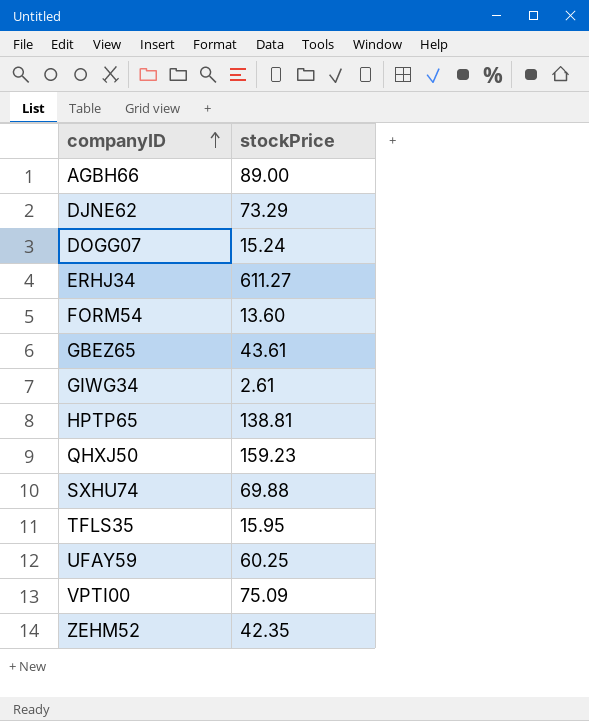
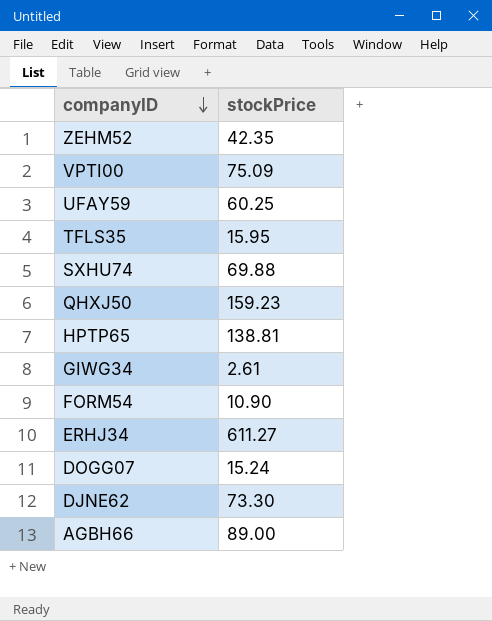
row order: companyID ascending -> companyID descending
row GBEZ65: 43.61 -> none
FORM54 | stockPrice: 13.60 -> 10.90
DJNE62 | stockPrice: 73.29 -> 73.30

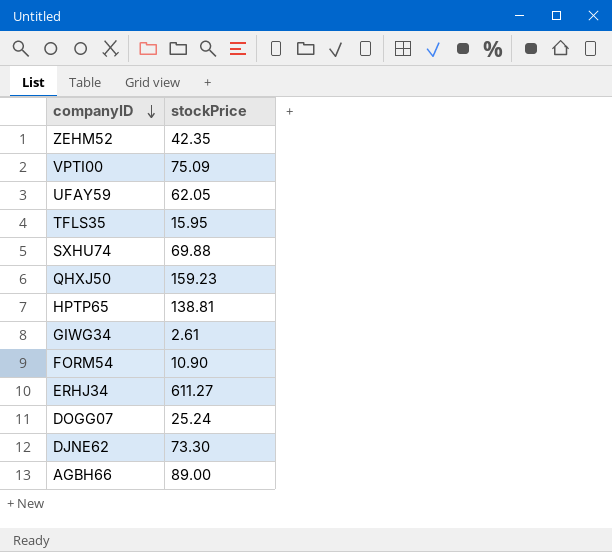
UFAY59 | stockPrice: 60.25 -> 62.05
DOGG07 | stockPrice: 15.24 -> 25.24

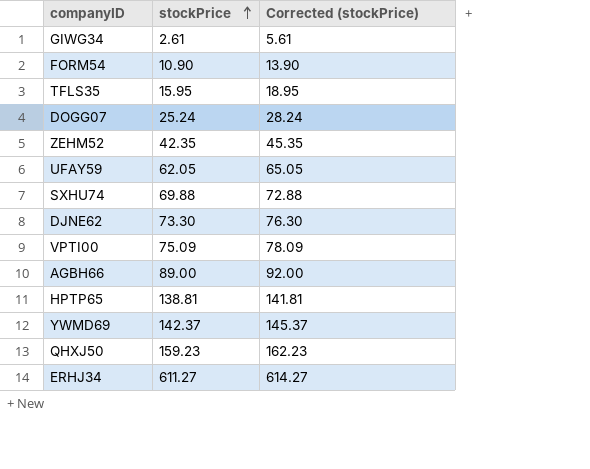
row order: companyID descending -> stockPrice ascending
column Corrected (stockPrice) | formula: none -> [stockPrice] + 3
row YWMD69: none -> 142.37 | 145.37

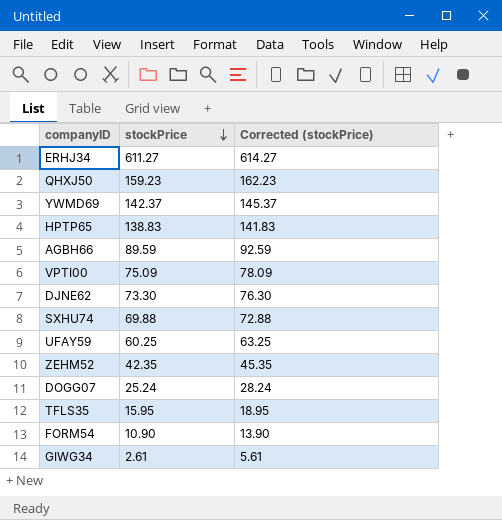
row order: stockPrice ascending -> stockPrice descending
HPTP65 | stockPrice: 138.81 -> 138.83
HPTP65 | Corrected (stockPrice): 141.81 -> 141.83
AGBH66 | stockPrice: 89.00 -> 89.59
AGBH66 | Corrected (stockPrice): 92.00 -> 92.59
UFAY59 | stockPrice: 62.05 -> 60.25
UFAY59 | Corrected (stockPrice): 65.05 -> 63.25

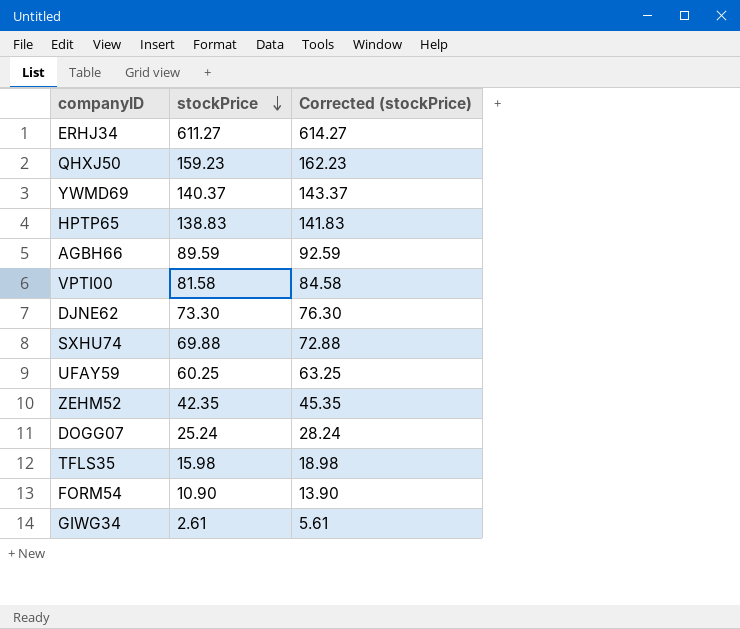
YWMD69 | stockPrice: 142.37 -> 140.37
YWMD69 | Corrected (stockPrice): 145.37 -> 143.37
VPTI00 | stockPrice: 75.09 -> 81.58
VPTI00 | Corrected (stockPrice): 78.09 -> 84.58
TFLS35 | stockPrice: 15.95 -> 15.98
TFLS35 | Corrected (stockPrice): 18.95 -> 18.98

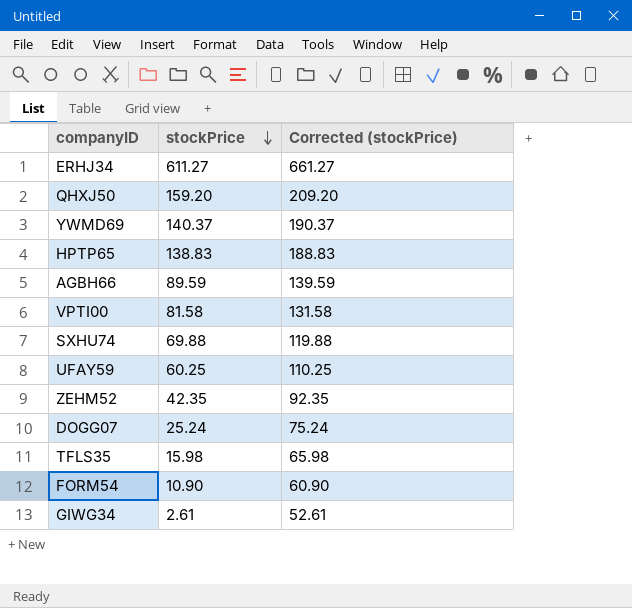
column Corrected (stockPrice) | formula: [stockPrice] + 3 -> [stockPrice] + 50
row DJNE62: 73.30 | 76.30 -> none
QHXJ50 | stockPrice: 159.23 -> 159.20

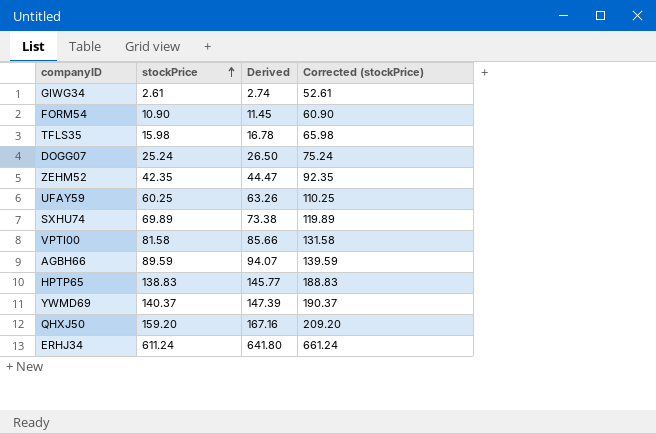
row order: stockPrice descending -> stockPrice ascending
column Derived | formula: none -> [stockPrice] * 1.05
SXHU74 | stockPrice: 69.88 -> 69.89
SXHU74 | Corrected (stockPrice): 119.88 -> 119.89
ERHJ34 | stockPrice: 611.27 -> 611.24
ERHJ34 | Corrected (stockPrice): 661.27 -> 661.24

